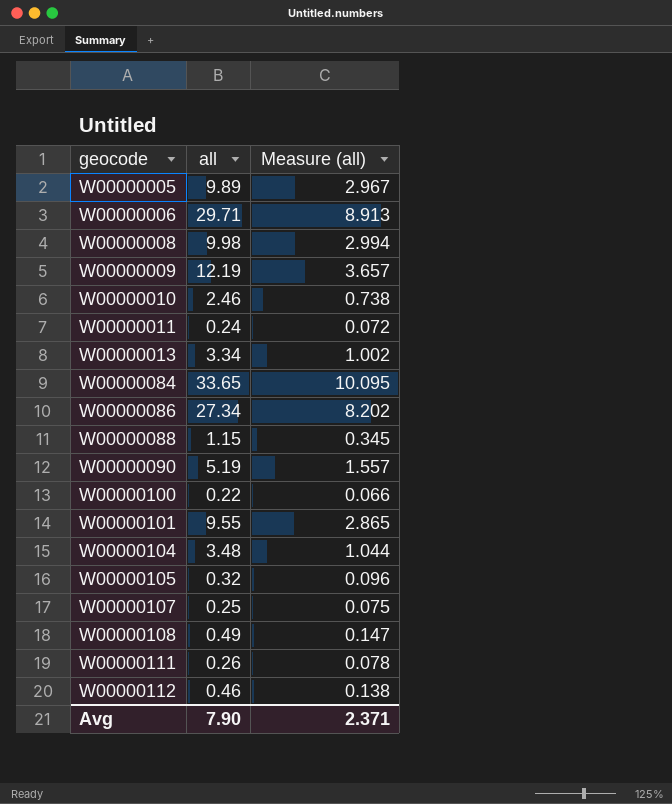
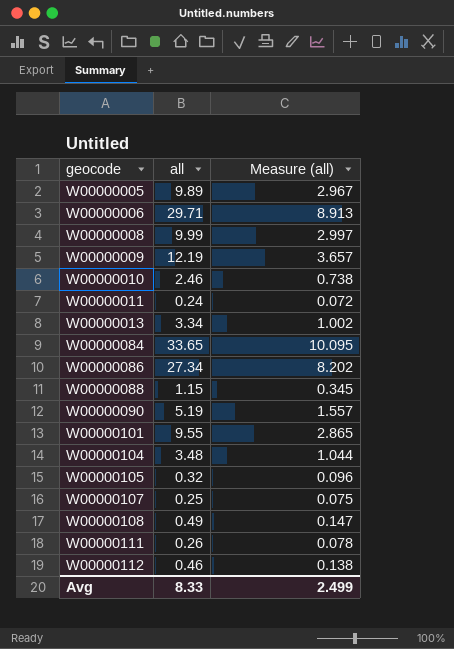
row W00000100: 0.22 | 0.066 -> none
W00000008 | all: 9.98 -> 9.99
W00000008 | Measure (all): 2.994 -> 2.997
Avg | all: 7.90 -> 8.33
Avg | Measure (all): 2.371 -> 2.499

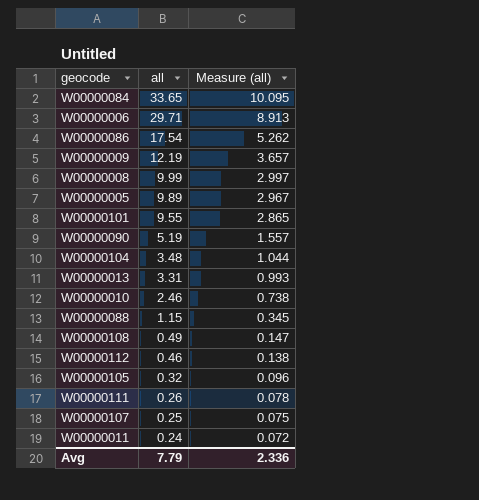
row order: geocode ascending -> all descending
W00000086 | all: 27.34 -> 17.54
W00000086 | Measure (all): 8.202 -> 5.262
W00000013 | all: 3.34 -> 3.31
W00000013 | Measure (all): 1.002 -> 0.993
Avg | all: 8.33 -> 7.79
Avg | Measure (all): 2.499 -> 2.336

